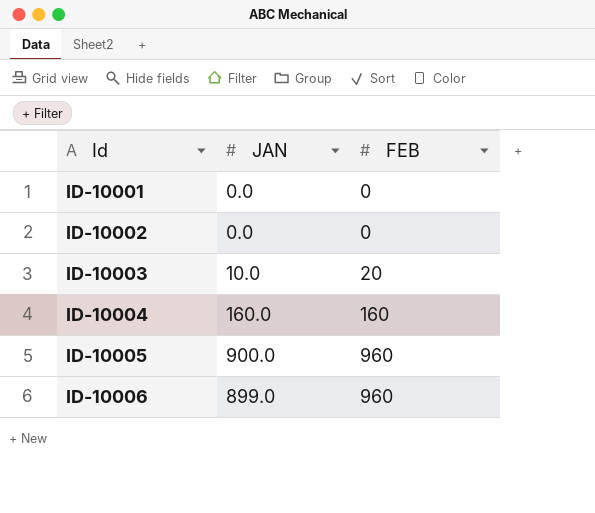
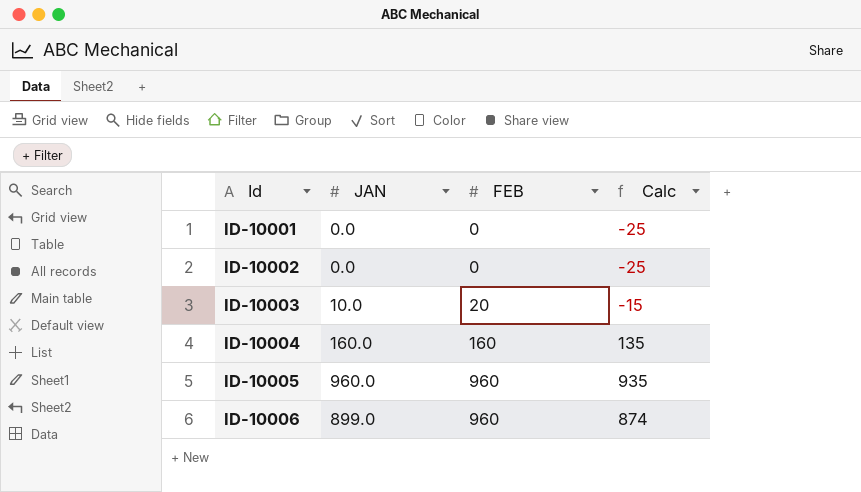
column Calc | formula: none -> [JAN] - 25
ID-10005 | JAN: 900.0 -> 960.0

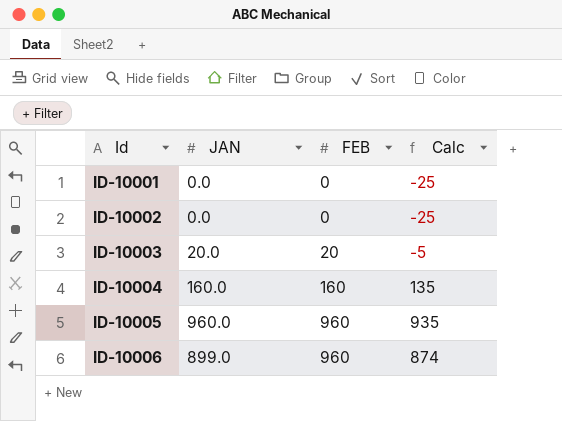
ID-10003 | JAN: 10.0 -> 20.0
ID-10003 | Calc: -15 -> -5

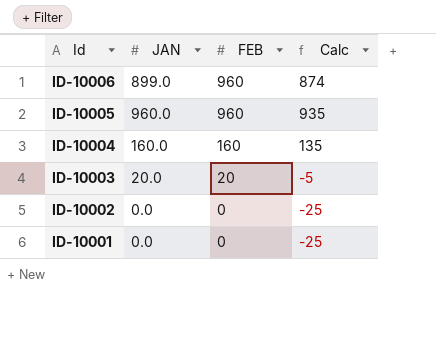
row order: Id ascending -> Id descending

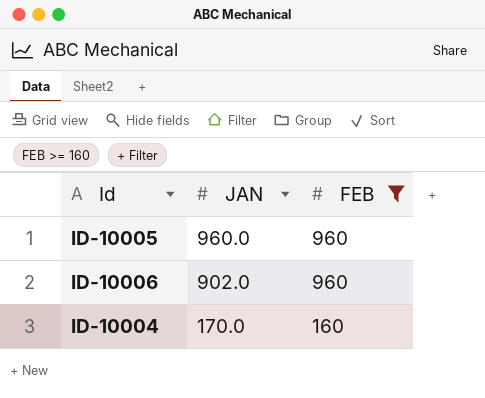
filter: none -> FEB >= 160
row order: Id descending -> JAN descending
column Calc | formula: [JAN] - 25 -> none
ID-10006 | JAN: 899.0 -> 902.0
ID-10004 | JAN: 160.0 -> 170.0

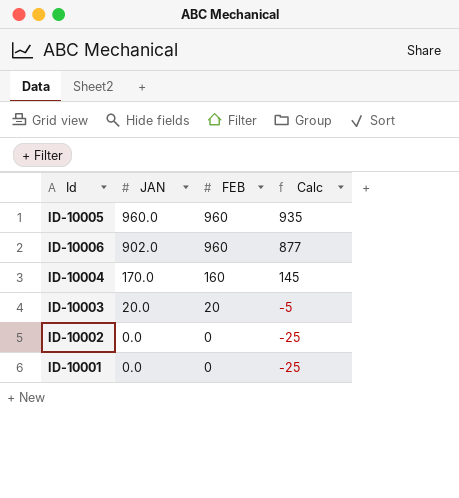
filter: FEB >= 160 -> none
column Calc | formula: none -> [JAN] - 25

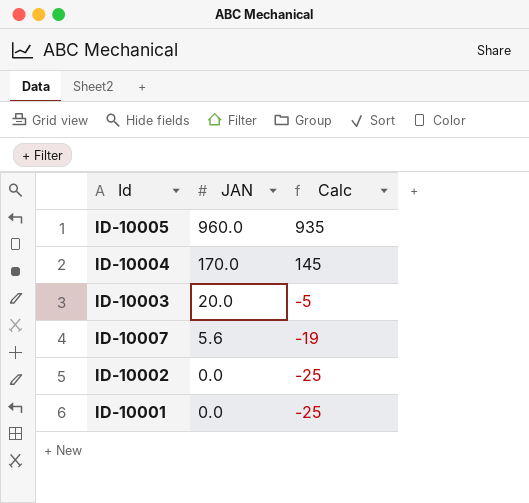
column FEB | position: 3 -> none
row ID-10006: 902.0 | 960 | 877 -> none
row ID-10007: none -> 5.6 | -19

